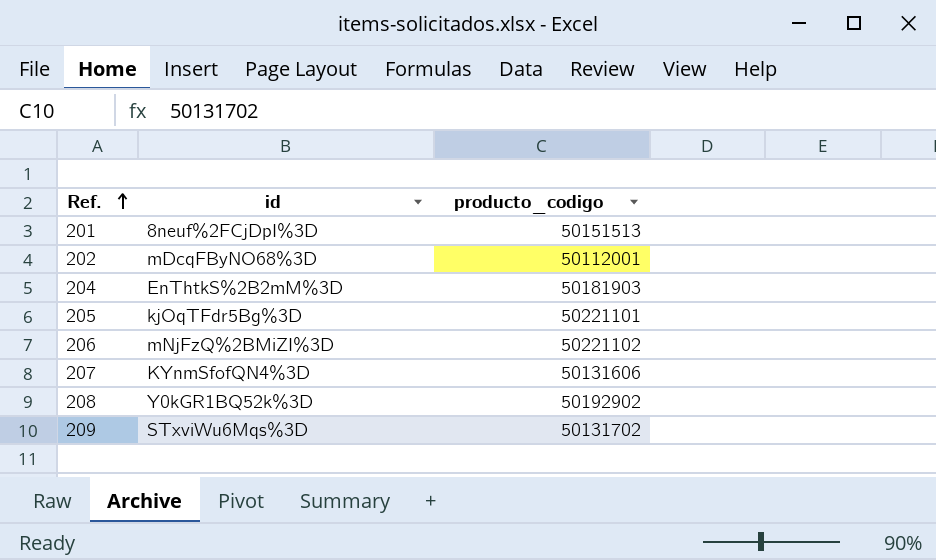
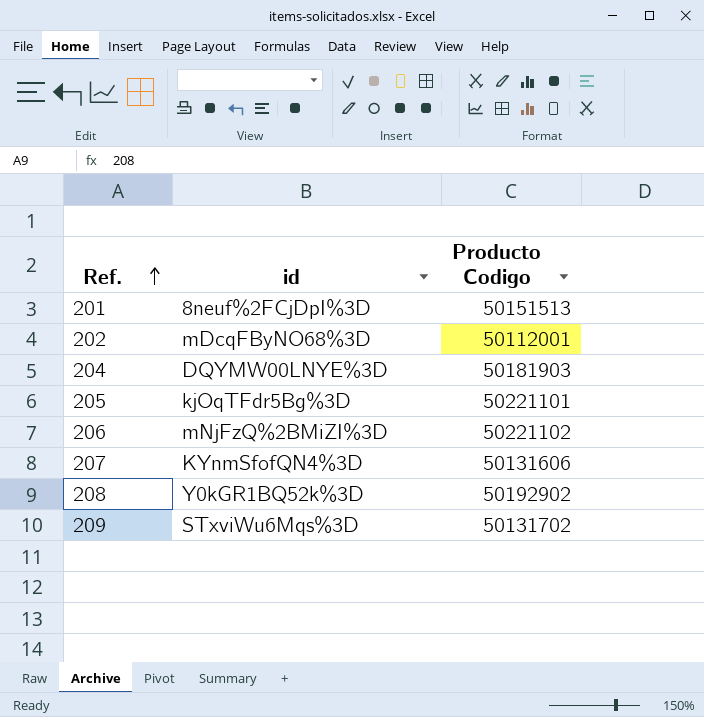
column name: producto_codigo -> Producto Codigo
204 | id: EnThtkS%2B2mM%3D -> DQYMW00LNYE%3D

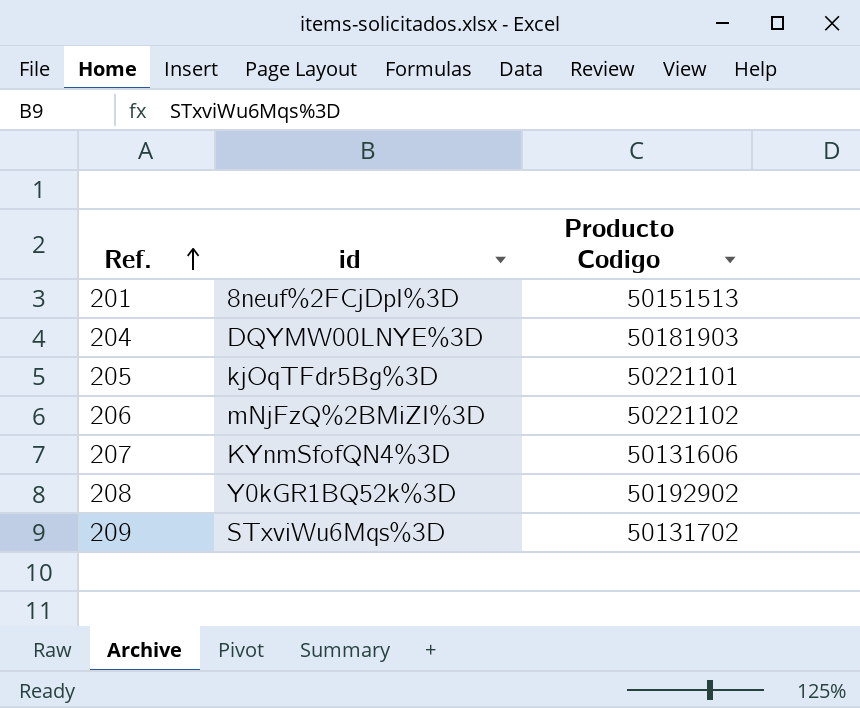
row 202: mDcqFByNO68%3D | 50112001 -> none

